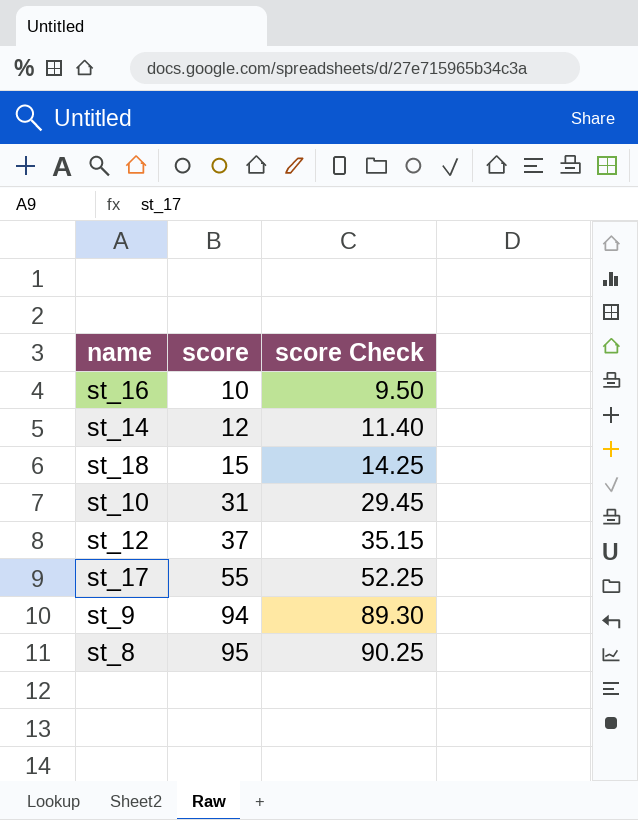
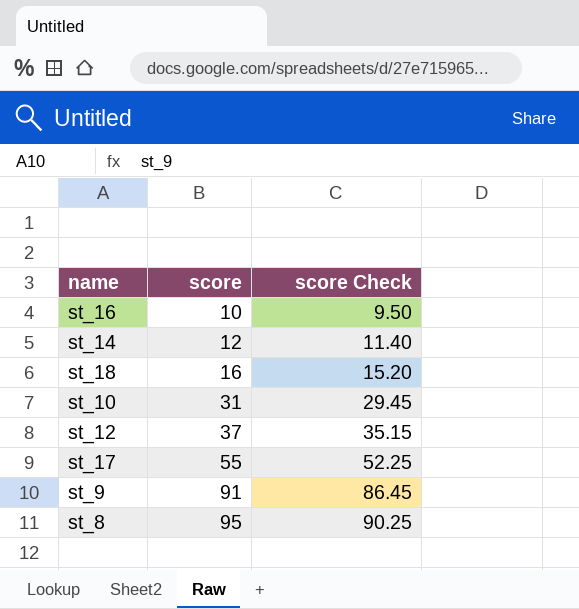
st_18 | score: 15 -> 16
st_18 | score Check: 14.25 -> 15.20
st_9 | score: 94 -> 91
st_9 | score Check: 89.30 -> 86.45

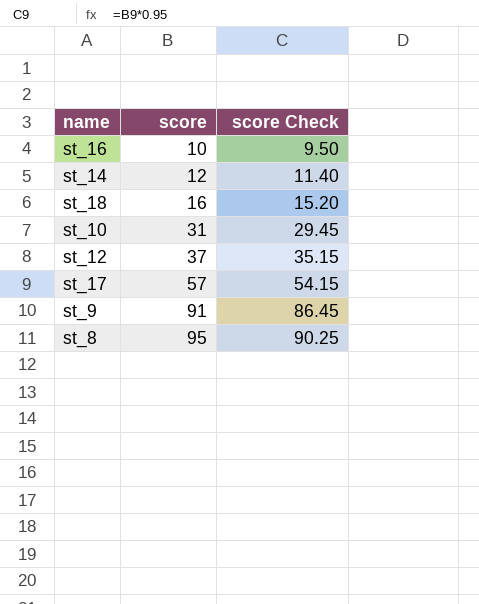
st_17 | score: 55 -> 57
st_17 | score Check: 52.25 -> 54.15

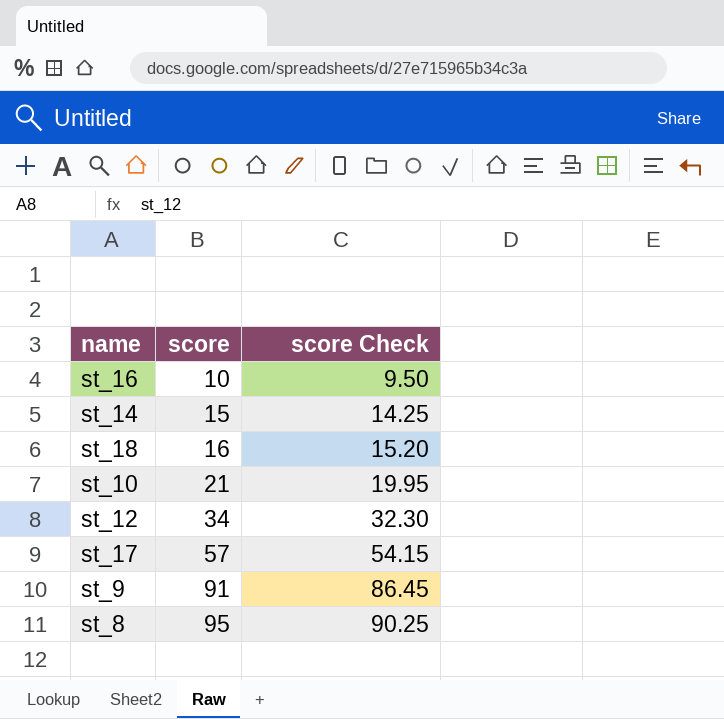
st_14 | score: 12 -> 15
st_14 | score Check: 11.40 -> 14.25
st_10 | score: 31 -> 21
st_10 | score Check: 29.45 -> 19.95
st_12 | score: 37 -> 34
st_12 | score Check: 35.15 -> 32.30

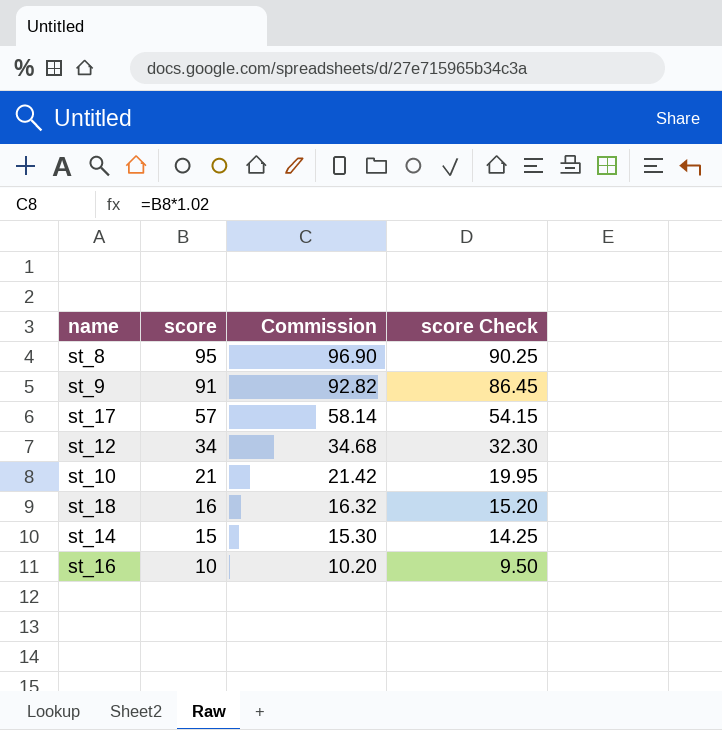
row order: score ascending -> score descending
column Commission | formula: none -> [score] * 1.02

